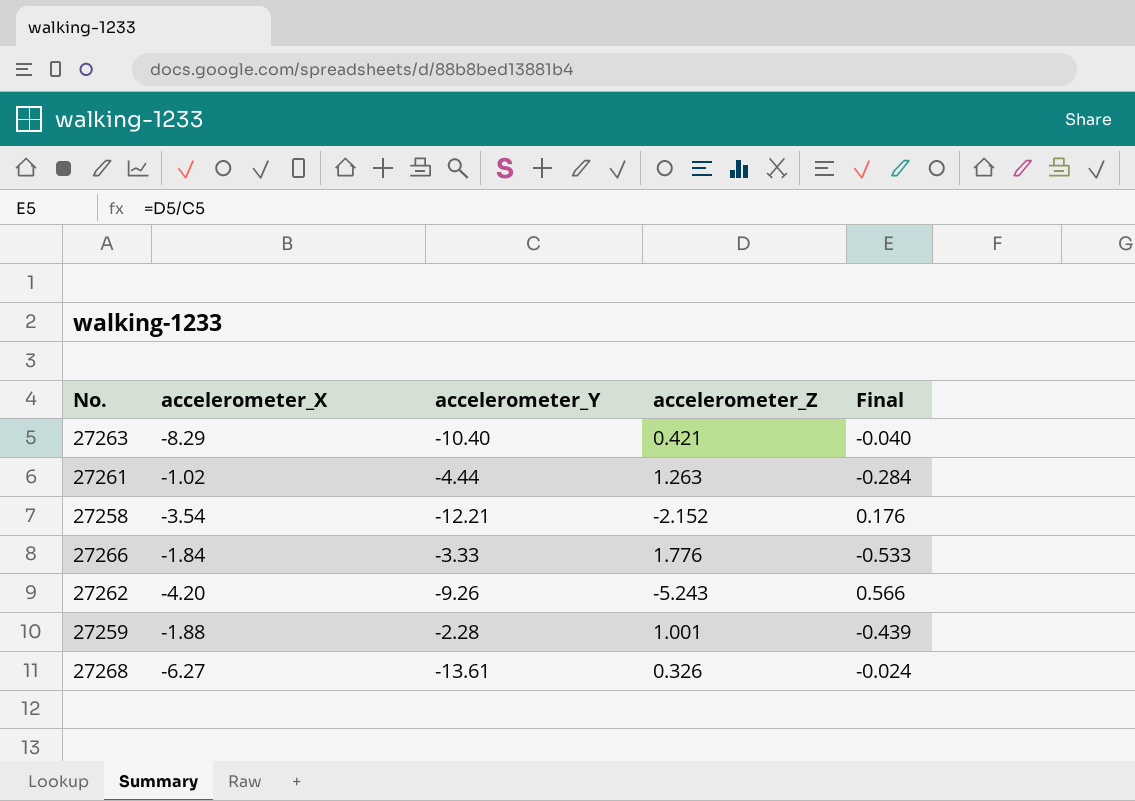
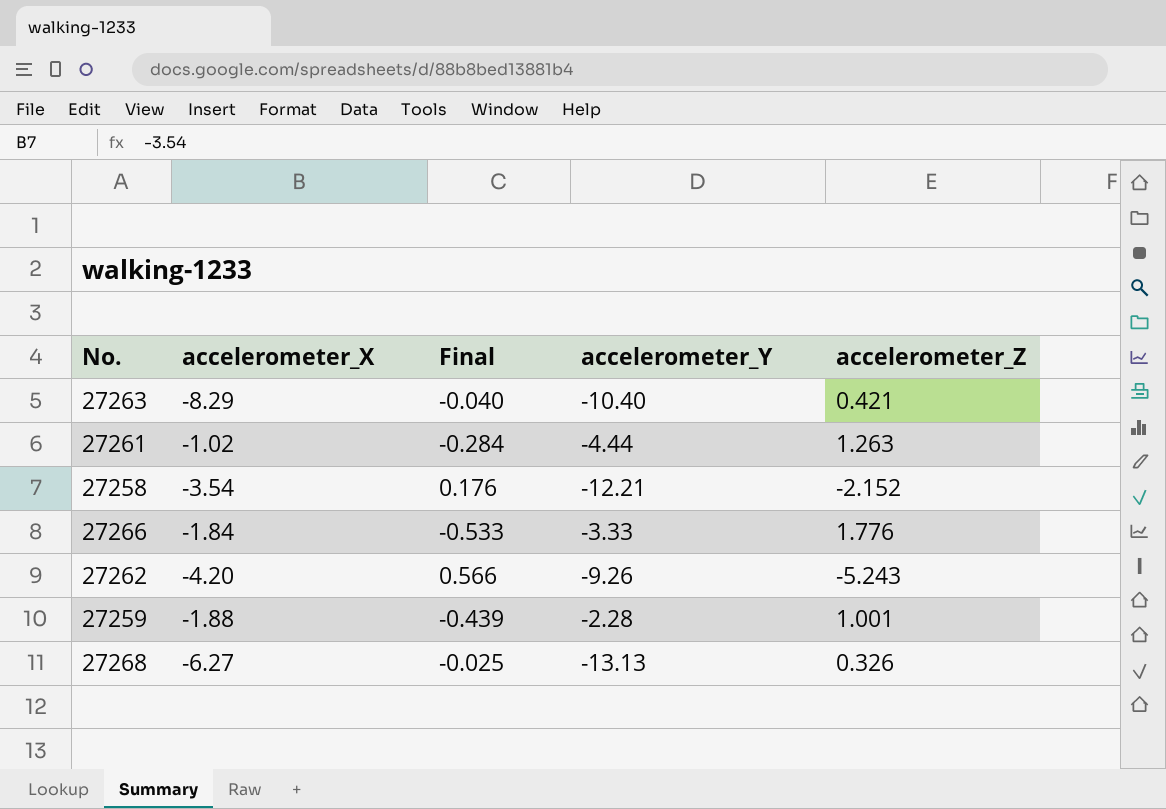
column Final | position: 5 -> 3
27268 | Final: -0.024 -> -0.025
27268 | accelerometer_Y: -13.61 -> -13.13

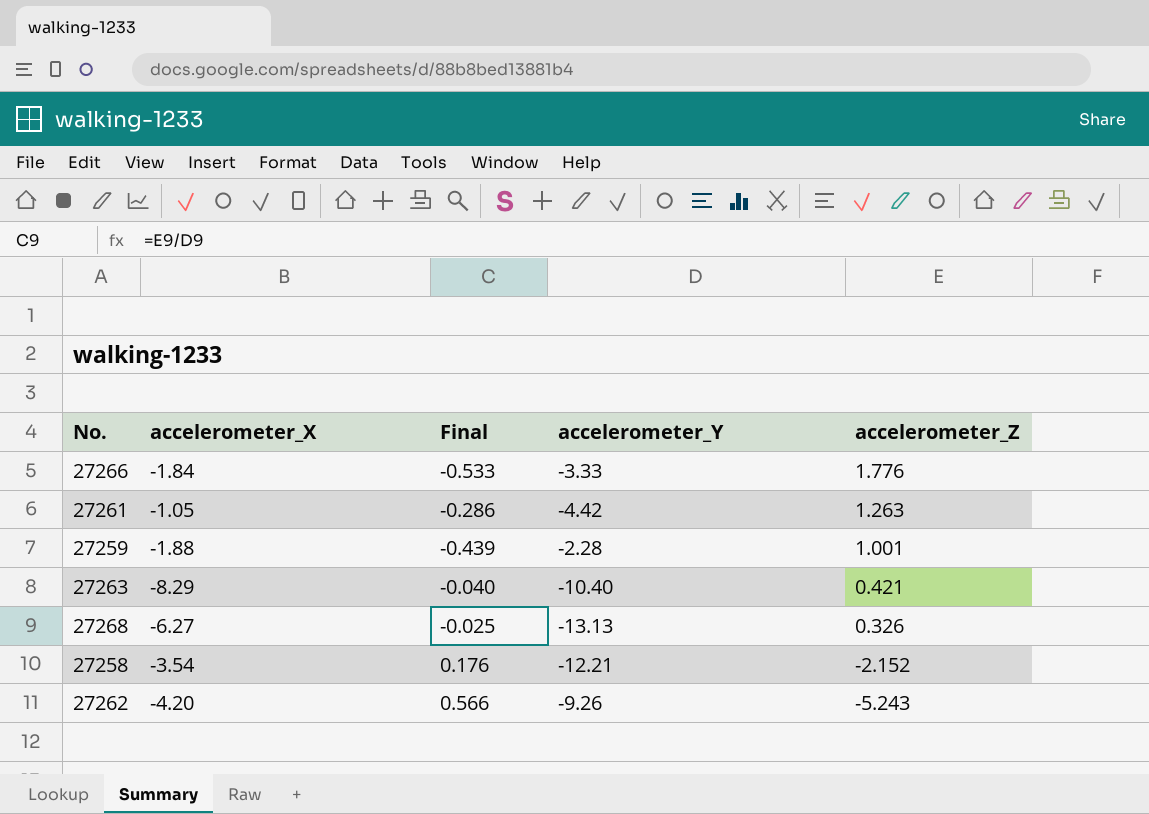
row order: none -> accelerometer_Z descending
27261 | accelerometer_X: -1.02 -> -1.05
27261 | Final: -0.284 -> -0.286
27261 | accelerometer_Y: -4.44 -> -4.42

